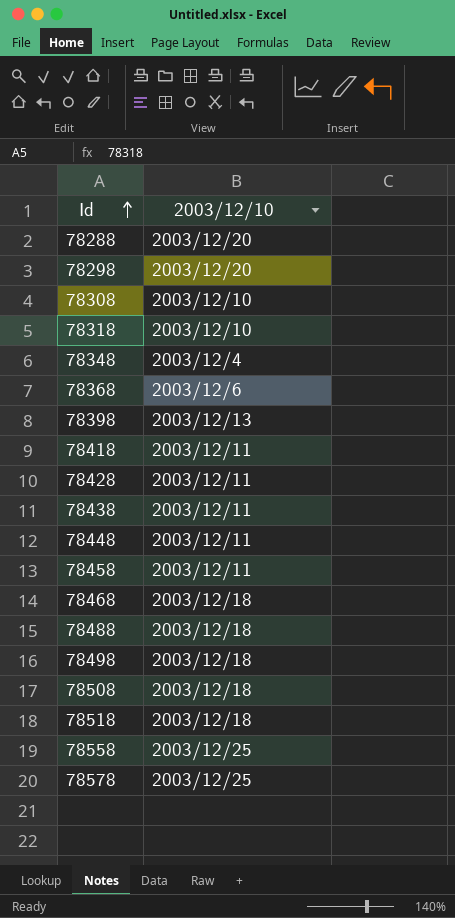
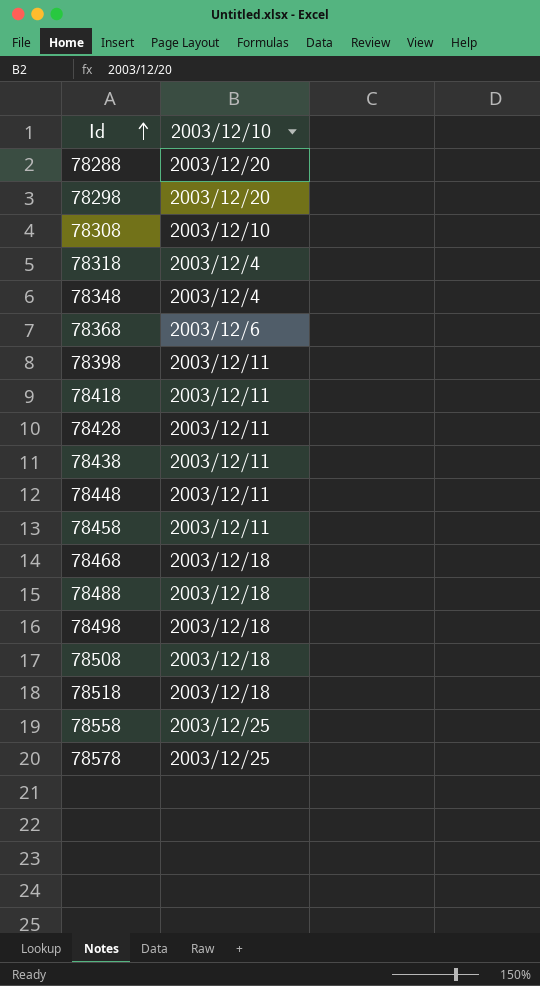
78318 | 2003/12/10: 2003/12/10 -> 2003/12/4
78398 | 2003/12/10: 2003/12/13 -> 2003/12/11

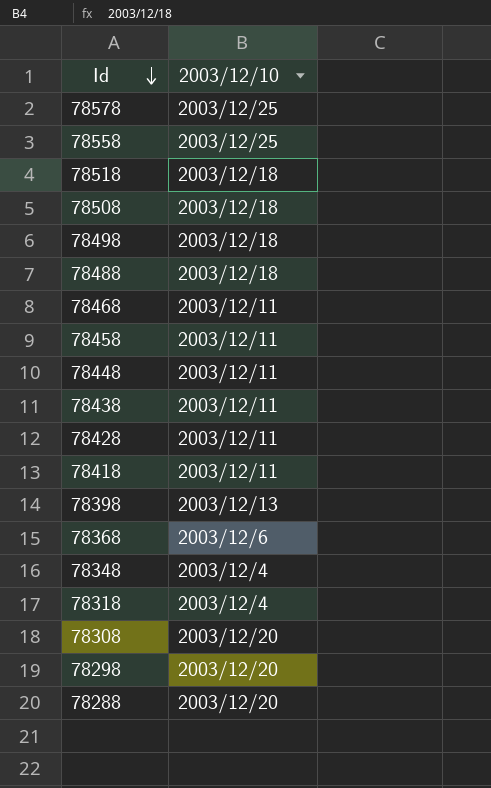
row order: Id ascending -> Id descending
78468 | 2003/12/10: 2003/12/18 -> 2003/12/11
78398 | 2003/12/10: 2003/12/11 -> 2003/12/13
78308 | 2003/12/10: 2003/12/10 -> 2003/12/20

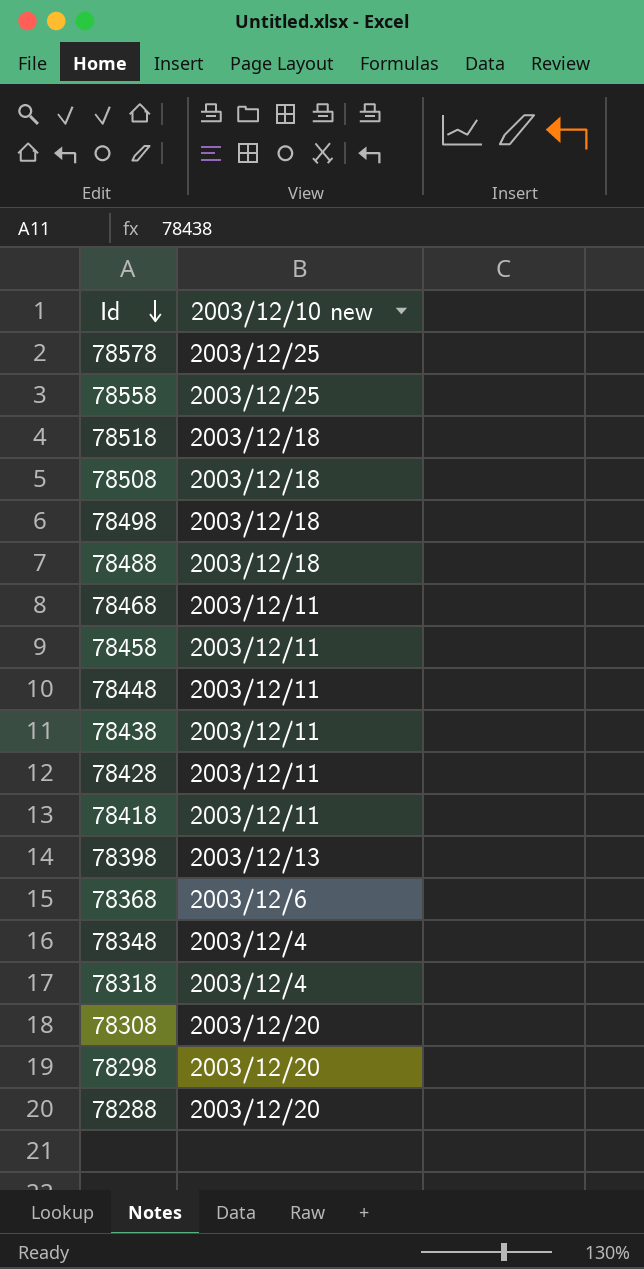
column name: 2003/12/10 -> 2003/12/10 new

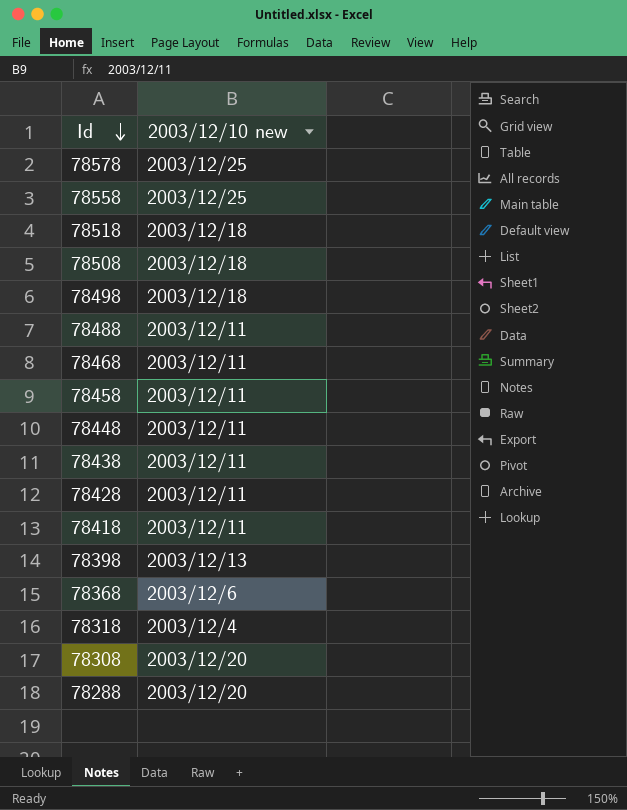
row 78348: 2003/12/4 -> none
row 78298: 2003/12/20 -> none
78488 | 2003/12/10 new: 2003/12/18 -> 2003/12/11

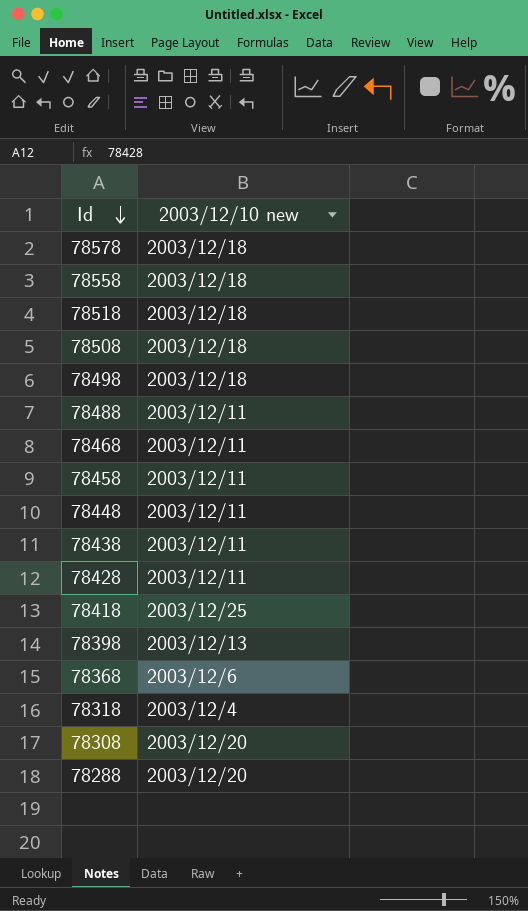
78578 | 2003/12/10 new: 2003/12/25 -> 2003/12/18
78558 | 2003/12/10 new: 2003/12/25 -> 2003/12/18
78418 | 2003/12/10 new: 2003/12/11 -> 2003/12/25

